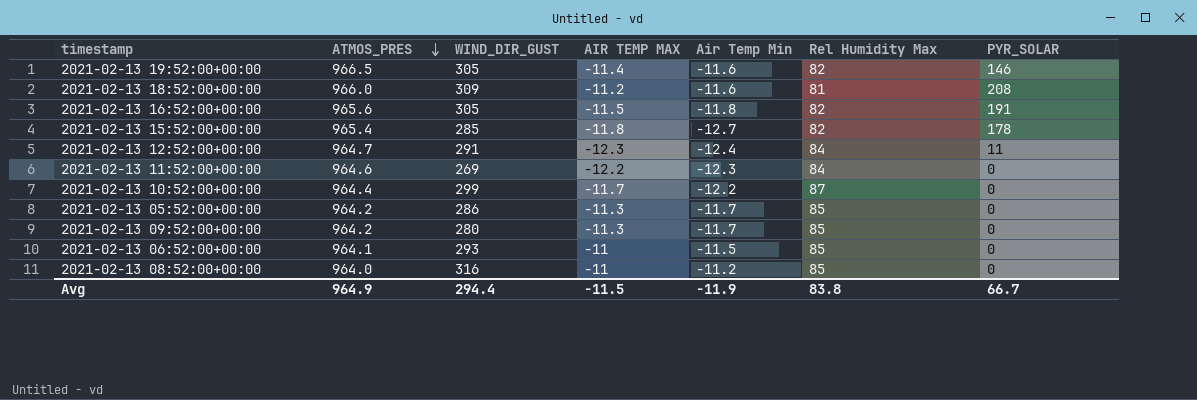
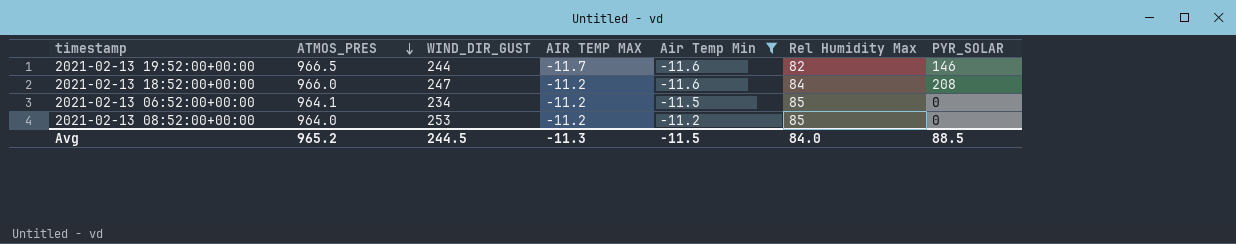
filter: none -> Air Temp Min >= -11.6
2021-02-13 19:52:00+00:00 | WIND_DIR_GUST: 305 -> 244
2021-02-13 19:52:00+00:00 | AIR TEMP MAX: -11.4 -> -11.7
2021-02-13 18:52:00+00:00 | WIND_DIR_GUST: 309 -> 247
2021-02-13 18:52:00+00:00 | Rel Humidity Max: 81 -> 84
2021-02-13 06:52:00+00:00 | WIND_DIR_GUST: 293 -> 234
2021-02-13 06:52:00+00:00 | AIR TEMP MAX: -11 -> -11.2
2021-02-13 08:52:00+00:00 | WIND_DIR_GUST: 316 -> 253
2021-02-13 08:52:00+00:00 | AIR TEMP MAX: -11 -> -11.2
Avg | ATMOS_PRES: 964.9 -> 965.2
Avg | WIND_DIR_GUST: 294.4 -> 244.5
Avg | AIR TEMP MAX: -11.5 -> -11.3
Avg | Air Temp Min: -11.9 -> -11.5
Avg | Rel Humidity Max: 83.8 -> 84.0
Avg | PYR_SOLAR: 66.7 -> 88.5

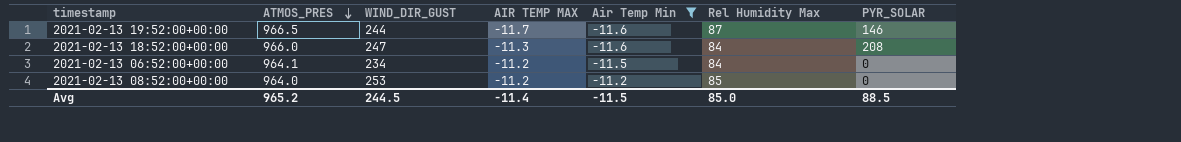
2021-02-13 19:52:00+00:00 | Rel Humidity Max: 82 -> 87
2021-02-13 18:52:00+00:00 | AIR TEMP MAX: -11.2 -> -11.3
2021-02-13 06:52:00+00:00 | Rel Humidity Max: 85 -> 84
Avg | AIR TEMP MAX: -11.3 -> -11.4
Avg | Rel Humidity Max: 84.0 -> 85.0

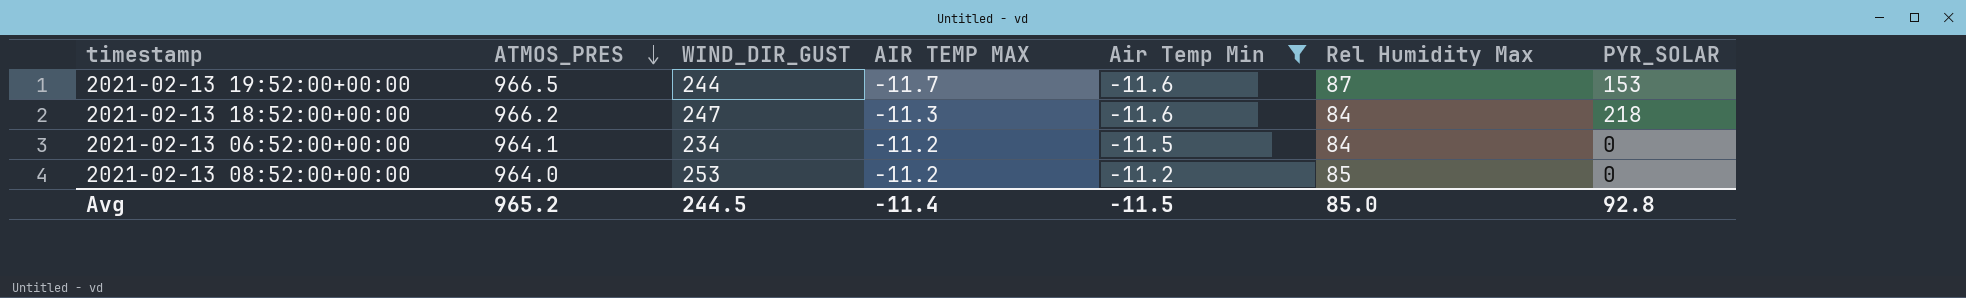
2021-02-13 19:52:00+00:00 | PYR_SOLAR: 146 -> 153
2021-02-13 18:52:00+00:00 | ATMOS_PRES: 966.0 -> 966.2
2021-02-13 18:52:00+00:00 | PYR_SOLAR: 208 -> 218
Avg | PYR_SOLAR: 88.5 -> 92.8

